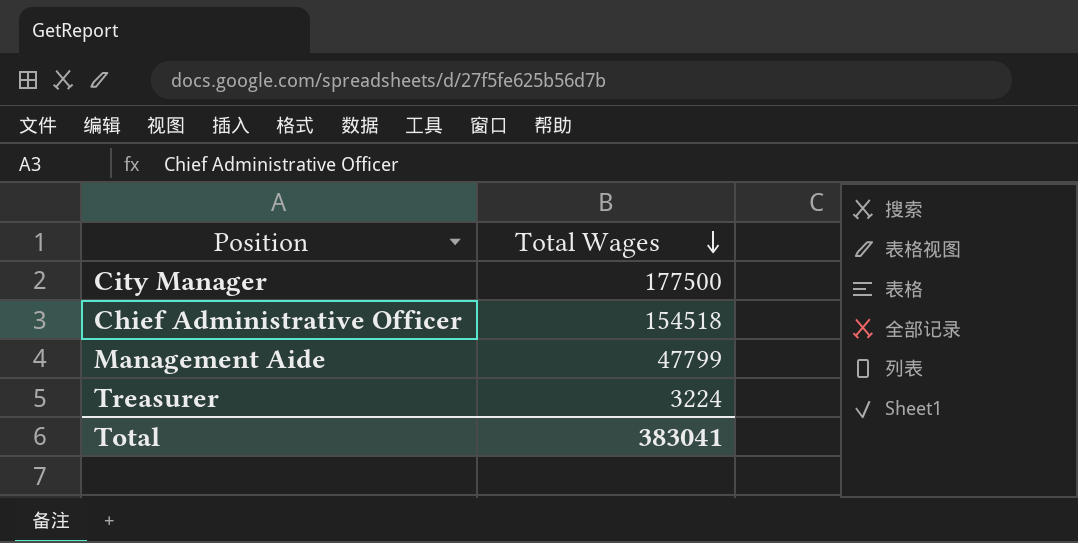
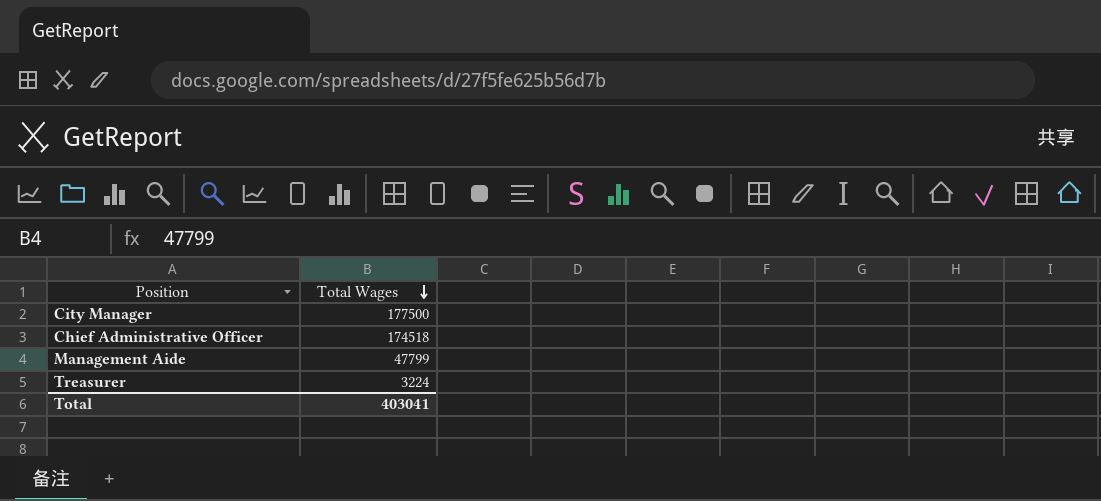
Chief Administrative Officer | Total Wages: 154518 -> 174518
Total | Total Wages: 383041 -> 403041

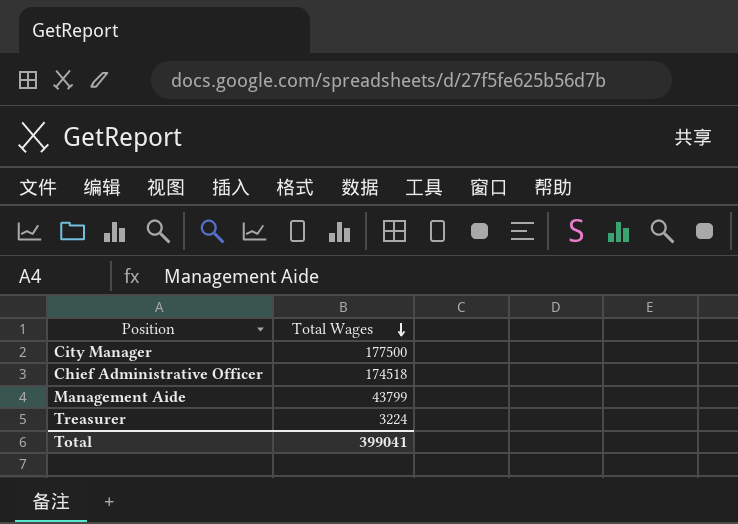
Management Aide | Total Wages: 47799 -> 43799
Total | Total Wages: 403041 -> 399041

